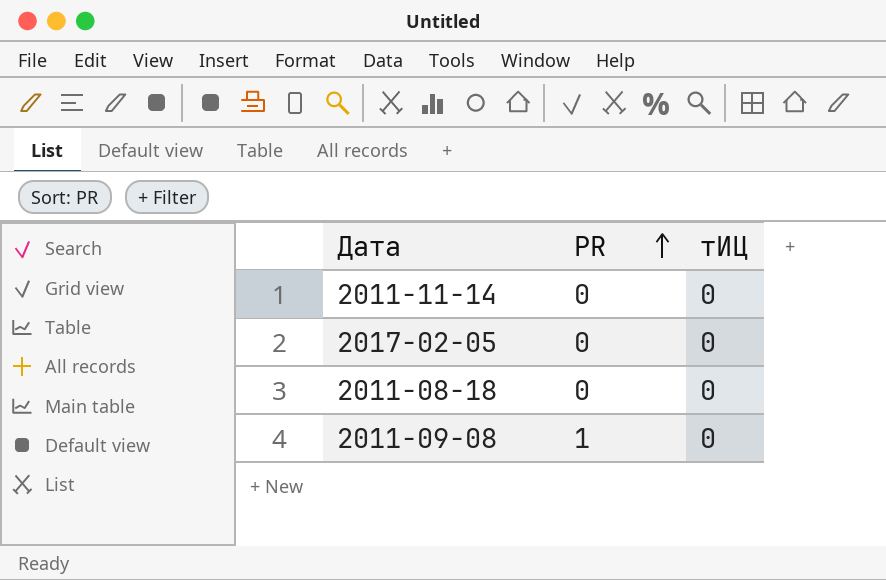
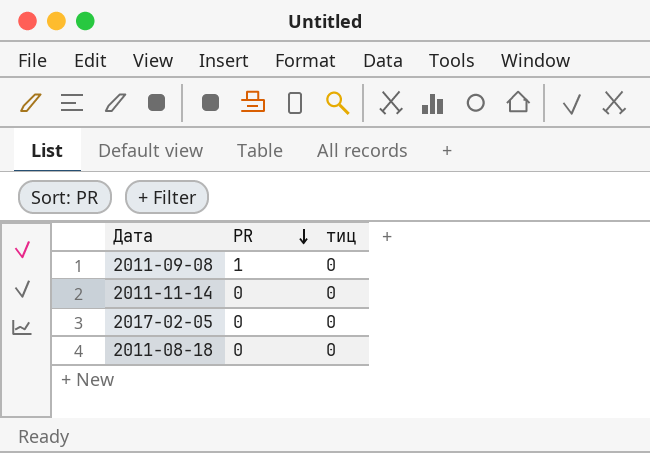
row order: PR ascending -> PR descending
column name: тИЦ -> тиц

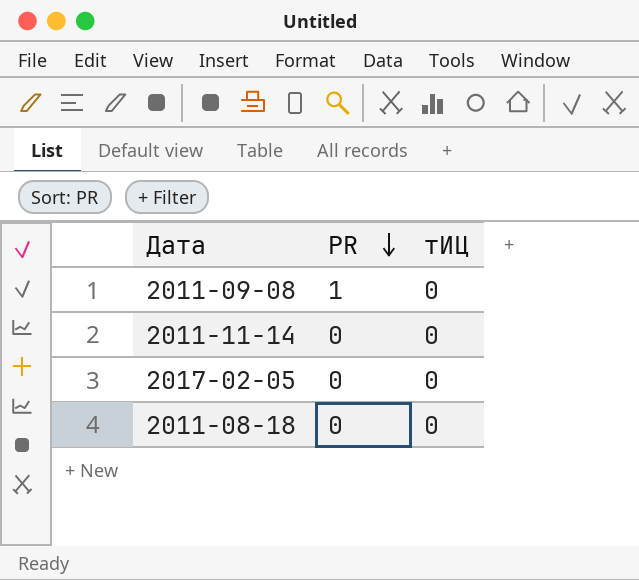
column name: тиц -> тИЦ

